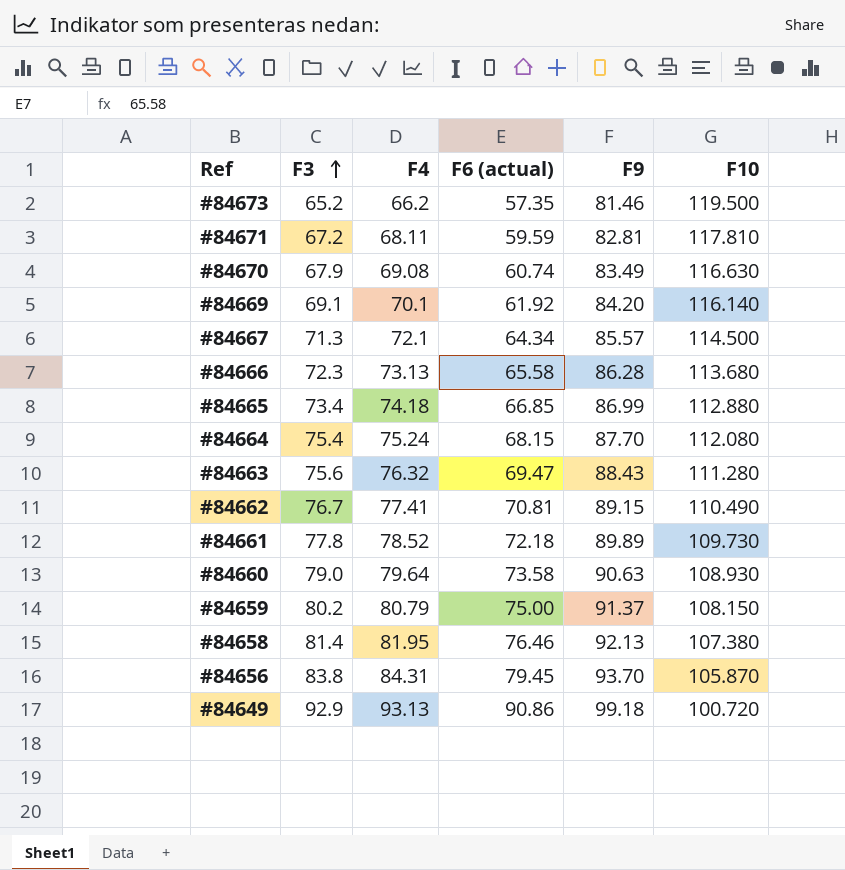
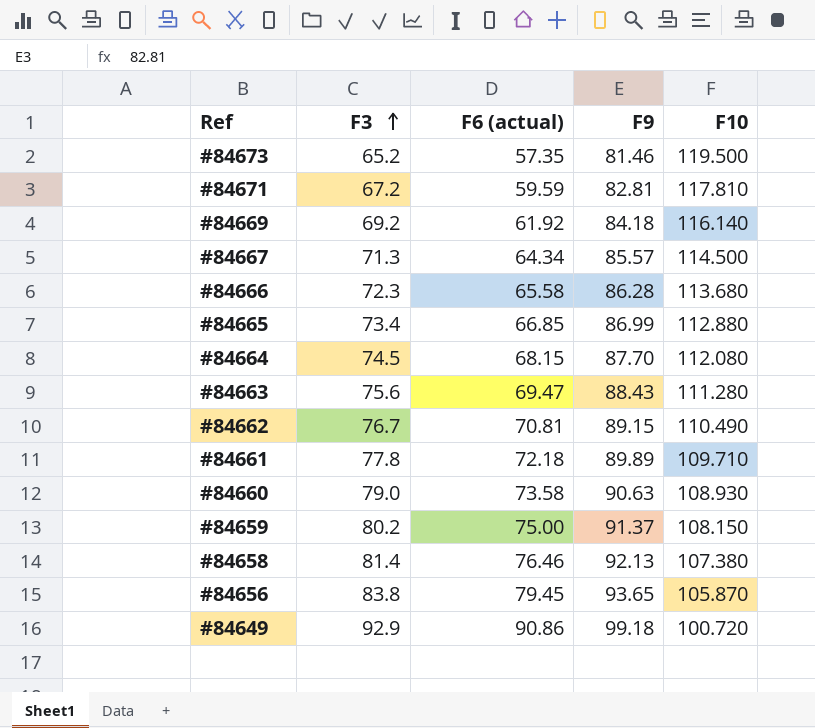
column F4 | position: 3 -> none
row #84670: 67.9 | 69.08 | 60.74 | 83.49 | 116.630 -> none
#84669 | F3: 69.1 -> 69.2
#84669 | F9: 84.20 -> 84.18
#84664 | F3: 75.4 -> 74.5
#84661 | F10: 109.730 -> 109.710
#84656 | F9: 93.70 -> 93.65

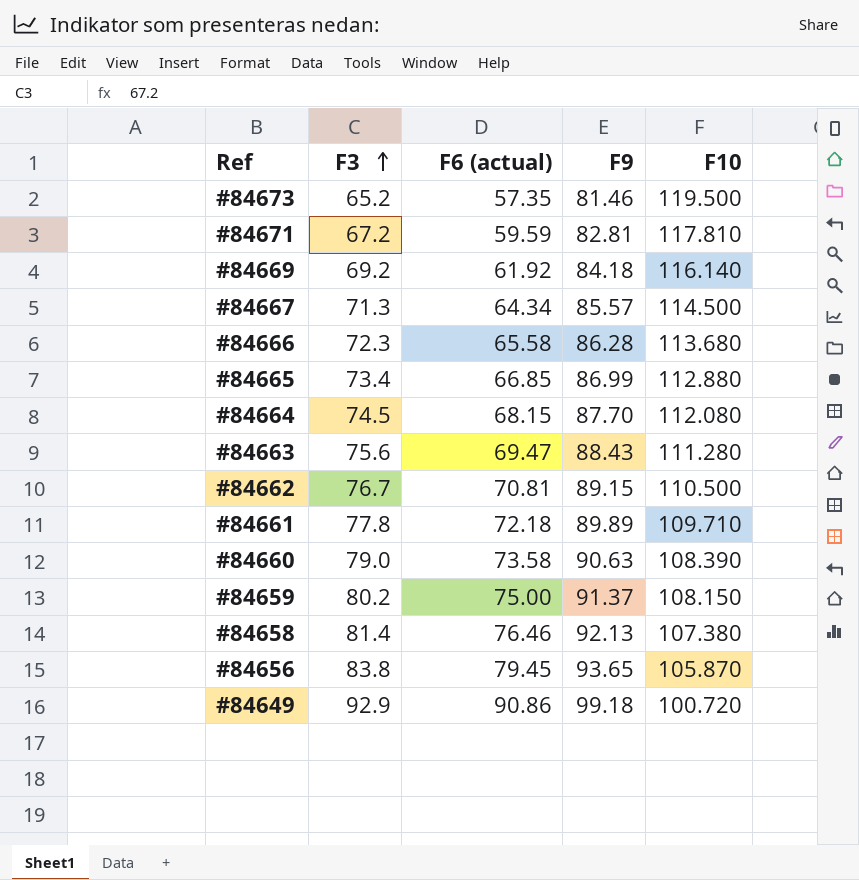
#84662 | F10: 110.490 -> 110.500
#84660 | F10: 108.930 -> 108.390

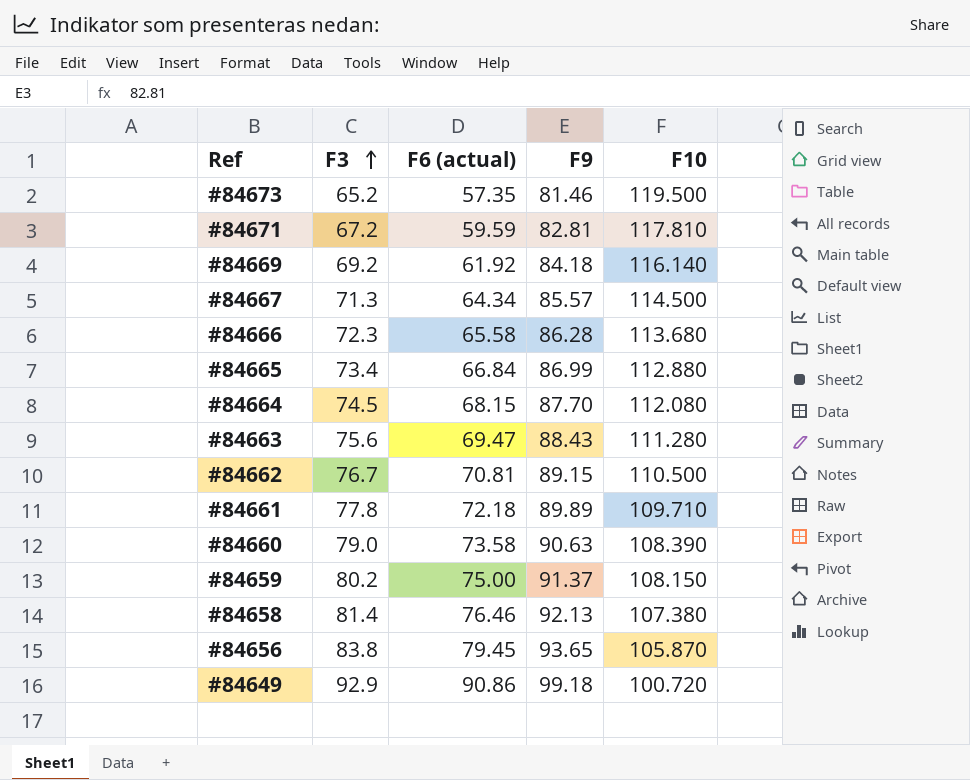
#84665 | F6 (actual): 66.85 -> 66.84

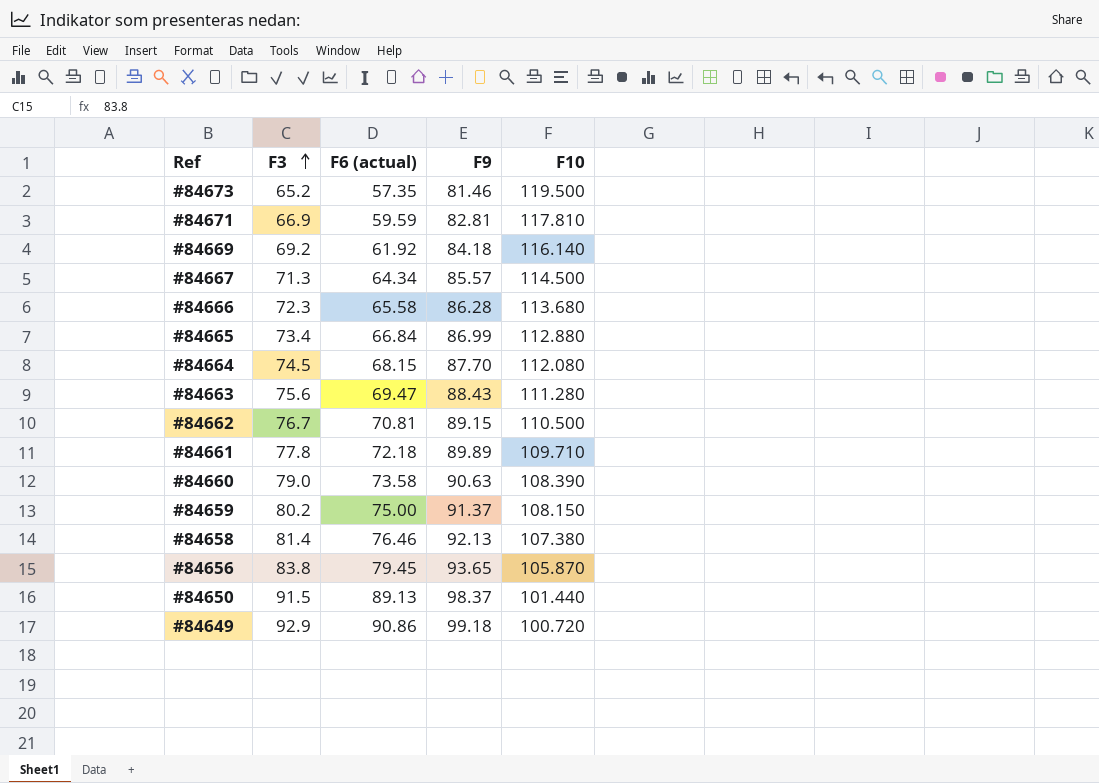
#84671 | F3: 67.2 -> 66.9
row #84650: none -> 91.5 | 89.13 | 98.37 | 101.440

